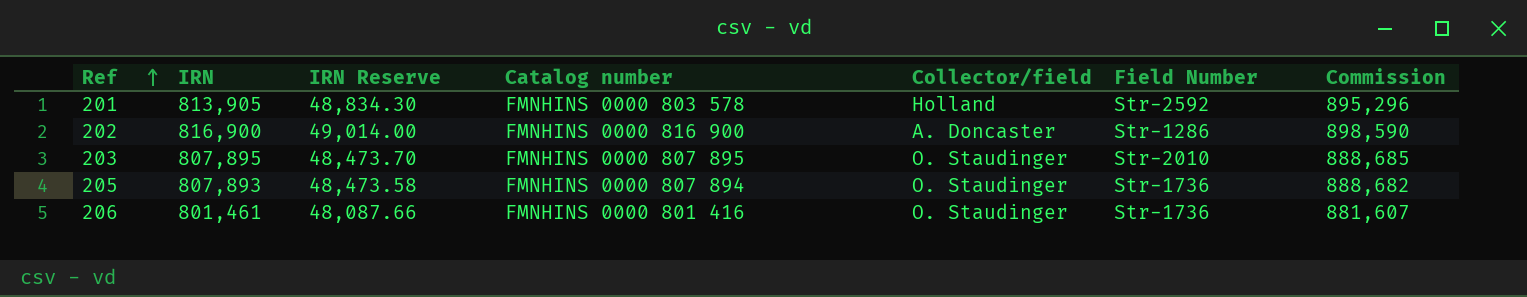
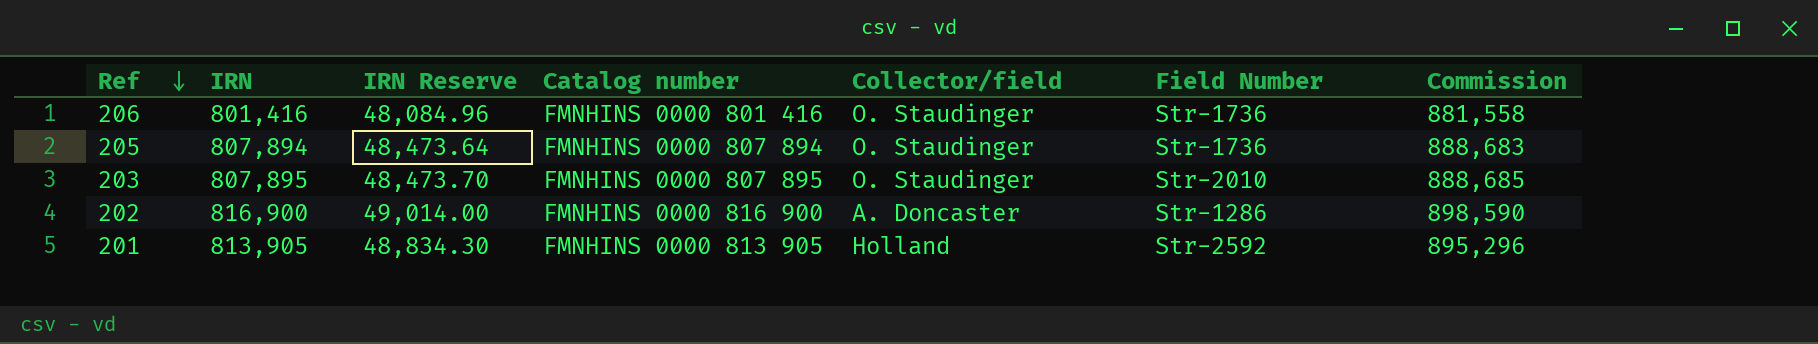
row order: Ref ascending -> Ref descending
206 | IRN: 801,461 -> 801,416
206 | IRN Reserve: 48,087.66 -> 48,084.96
206 | Commission: 881,607 -> 881,558
205 | IRN: 807,893 -> 807,894
205 | IRN Reserve: 48,473.58 -> 48,473.64
205 | Commission: 888,682 -> 888,683
201 | Catalog number: FMNHINS 0000 803 578 -> FMNHINS 0000 813 905

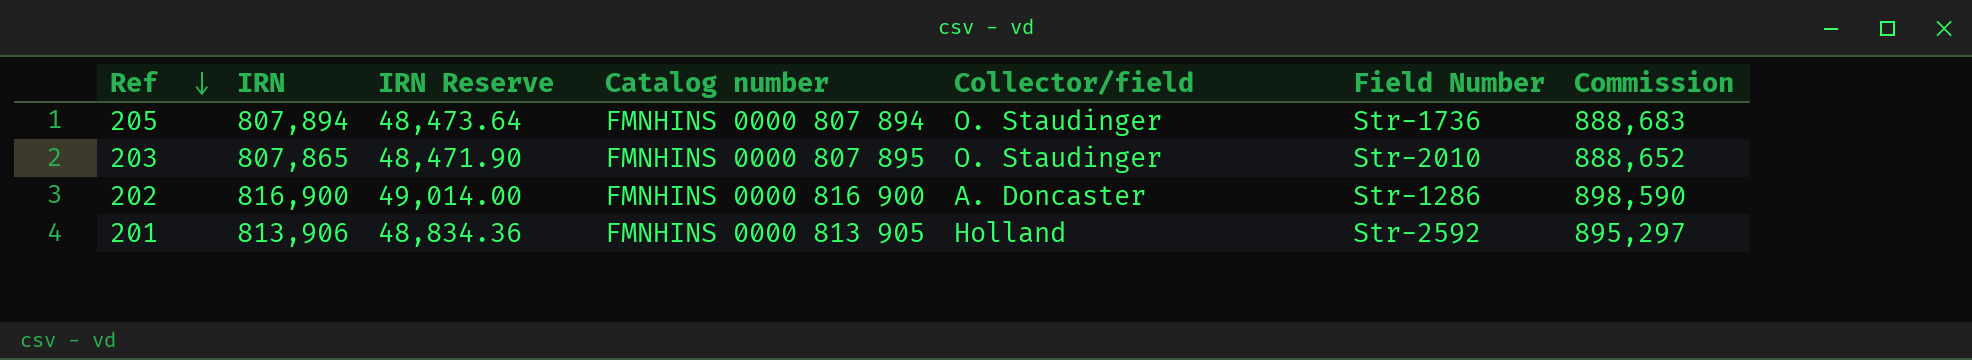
row 206: 801,416 | 48,084.96 | FMNHINS 0000 801 416 | O. Staudinger | Str-1736 | 881,558 -> none
203 | IRN: 807,895 -> 807,865
203 | IRN Reserve: 48,473.70 -> 48,471.90
203 | Commission: 888,685 -> 888,652
201 | IRN: 813,905 -> 813,906
201 | IRN Reserve: 48,834.30 -> 48,834.36
201 | Commission: 895,296 -> 895,297

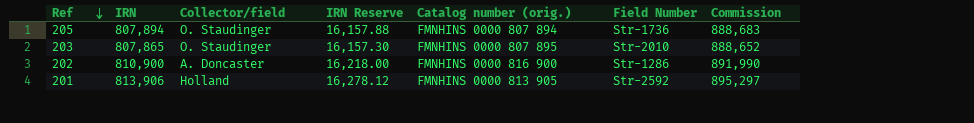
column Collector/field | position: 5 -> 3
column IRN Reserve | formula: [IRN] * 0.06 -> [IRN] * 0.02
column name: Catalog number -> Catalog number (orig.)
202 | IRN: 816,900 -> 810,900
202 | Commission: 898,590 -> 891,990

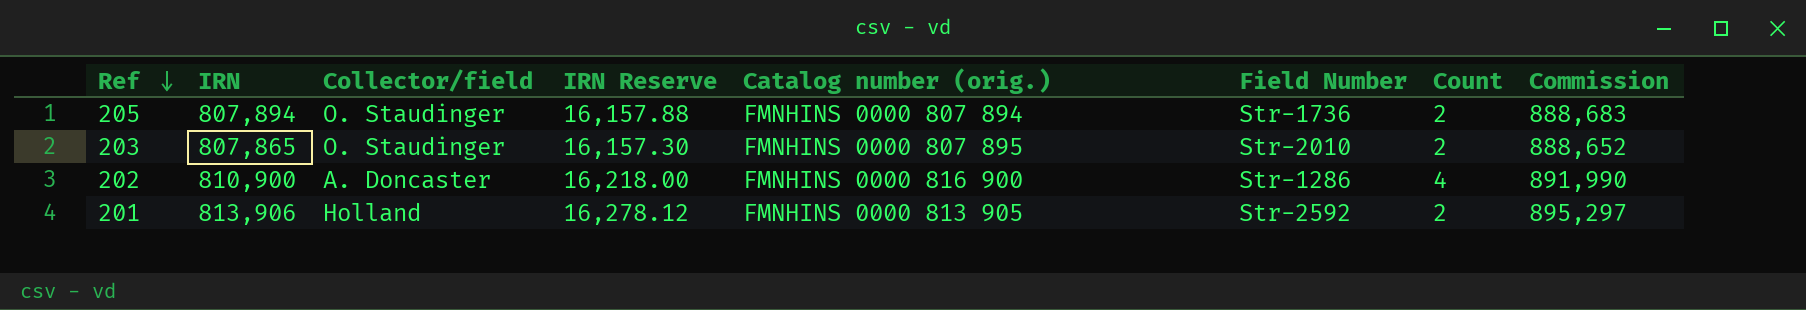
column Count | position: none -> 7

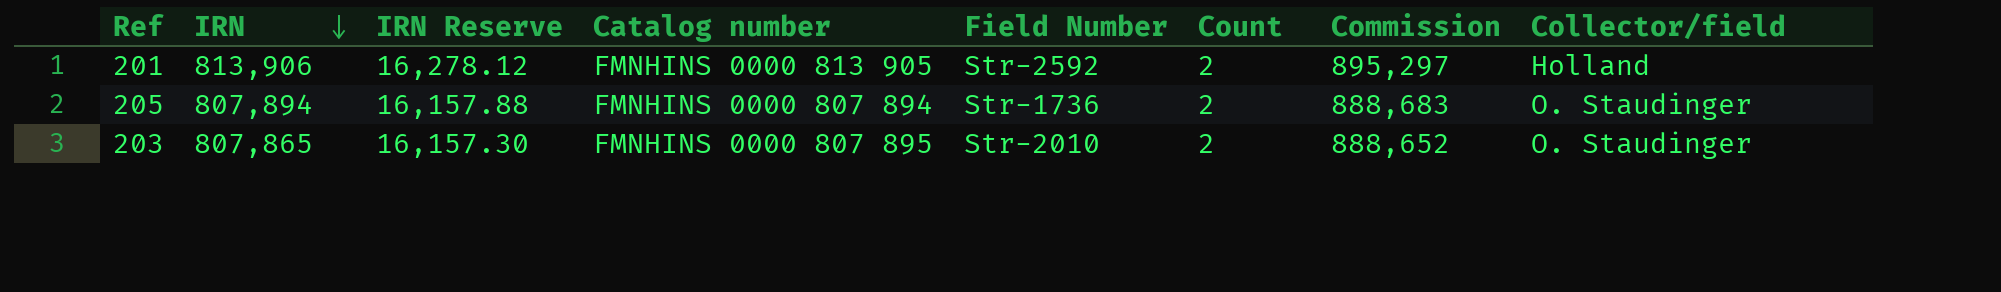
row order: Ref descending -> IRN descending
column name: Catalog number (orig.) -> Catalog number
column Collector/field | position: 3 -> 8
row 202: 810,900 | A. Doncaster | 16,218.00 | FMNHINS 0000 816 900 | Str-1286 | 4 | 891,990 -> none

